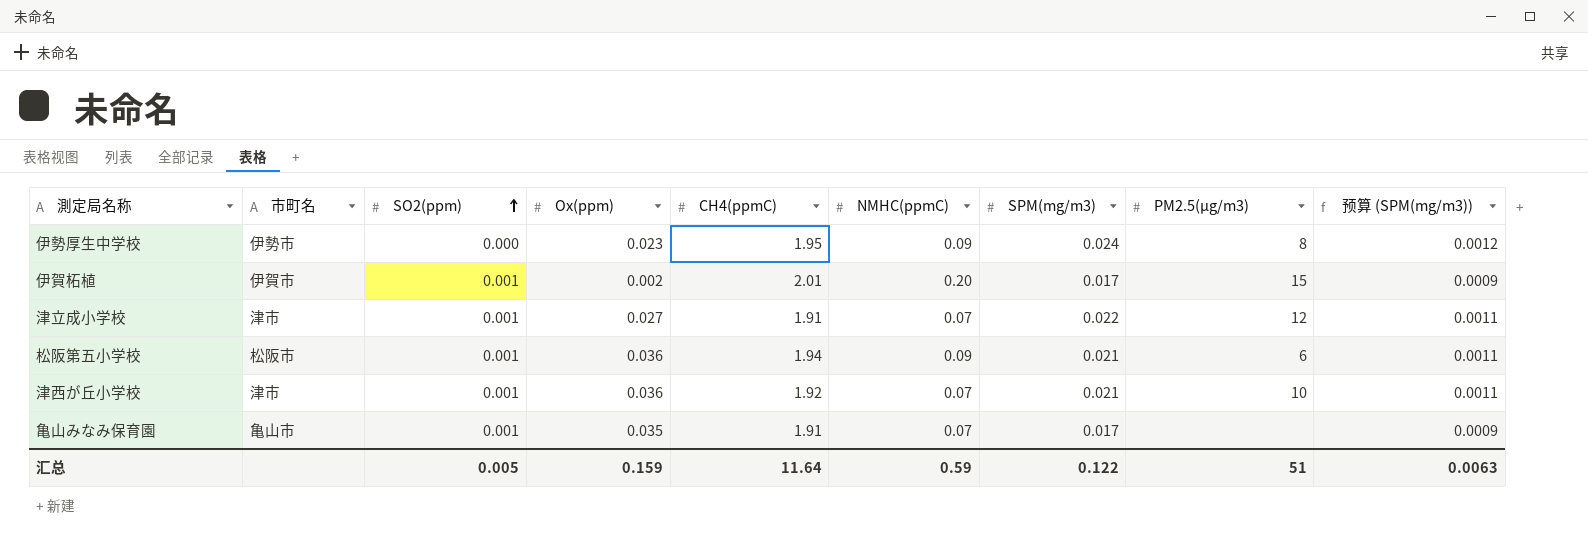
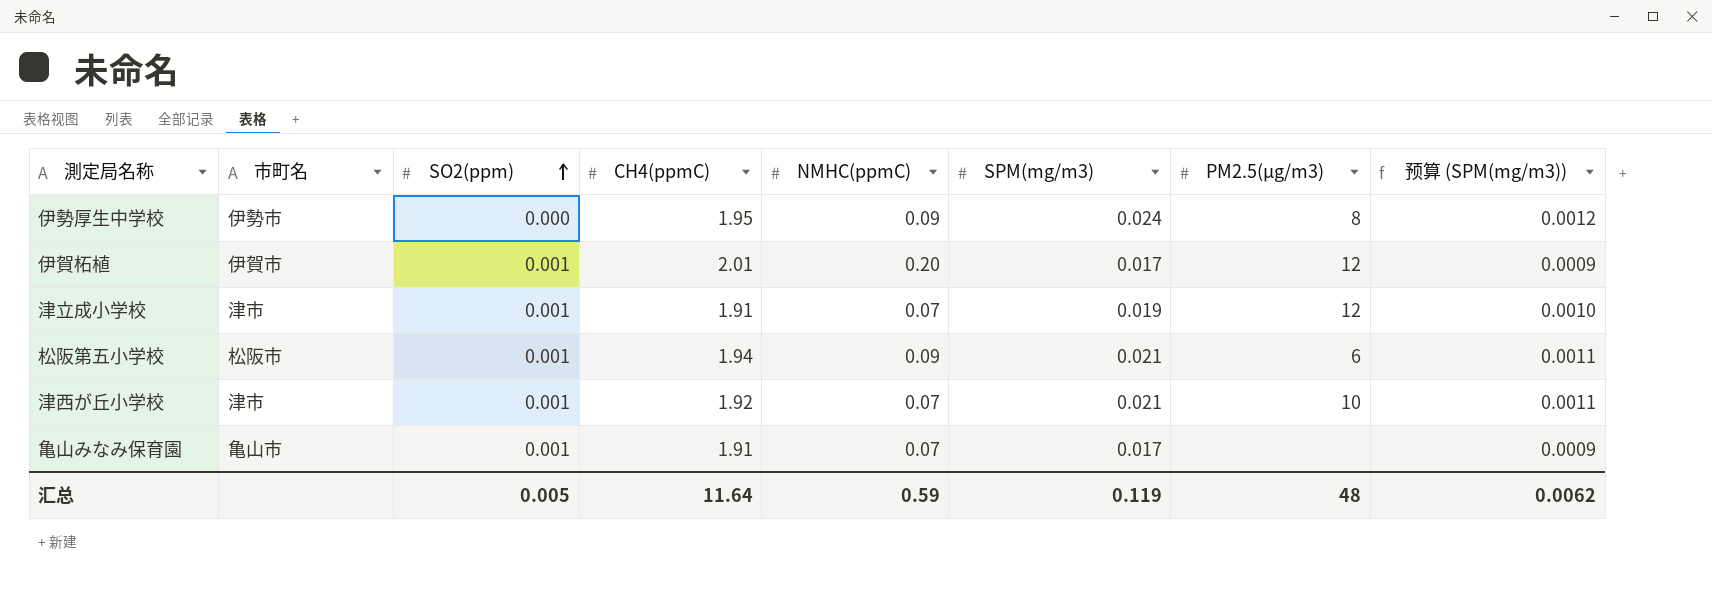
column Ox(ppm) | position: 4 -> none
伊賀柘植 | PM2.5(μg/m3): 15 -> 12
津立成小学校 | SPM(mg/m3): 0.022 -> 0.019
津立成小学校 | 预算 (SPM(mg/m3)): 0.0011 -> 0.0010
汇总 | SPM(mg/m3): 0.122 -> 0.119
汇总 | PM2.5(μg/m3): 51 -> 48
汇总 | 预算 (SPM(mg/m3)): 0.0063 -> 0.0062

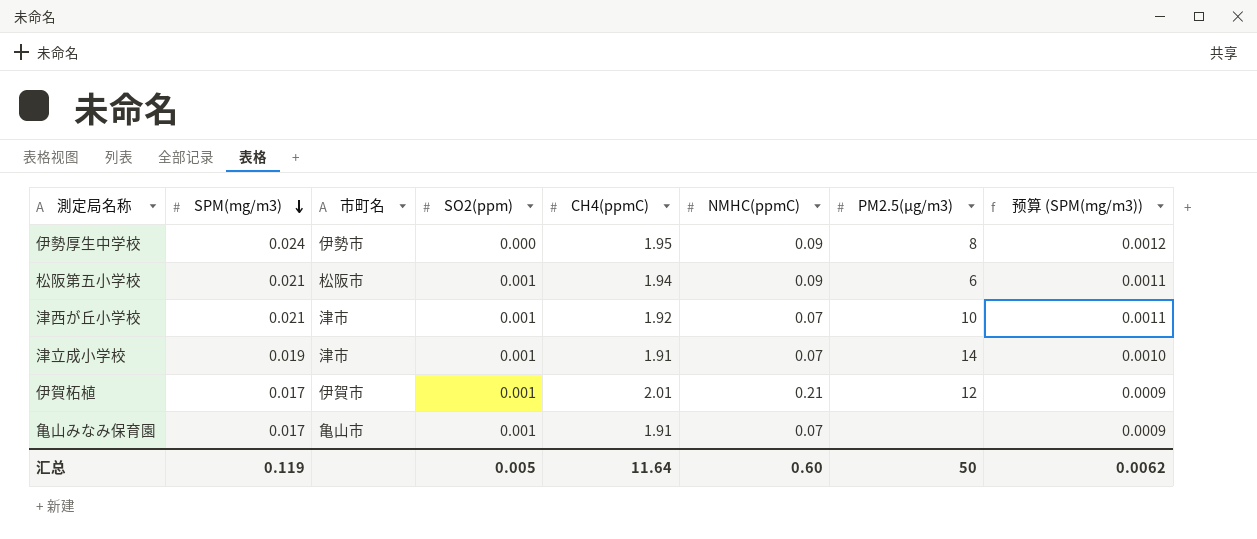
row order: SO2(ppm) ascending -> SPM(mg/m3) descending
column SPM(mg/m3) | position: 6 -> 2
津立成小学校 | PM2.5(μg/m3): 12 -> 14
伊賀柘植 | NMHC(ppmC): 0.20 -> 0.21
汇总 | NMHC(ppmC): 0.59 -> 0.60
汇总 | PM2.5(μg/m3): 48 -> 50

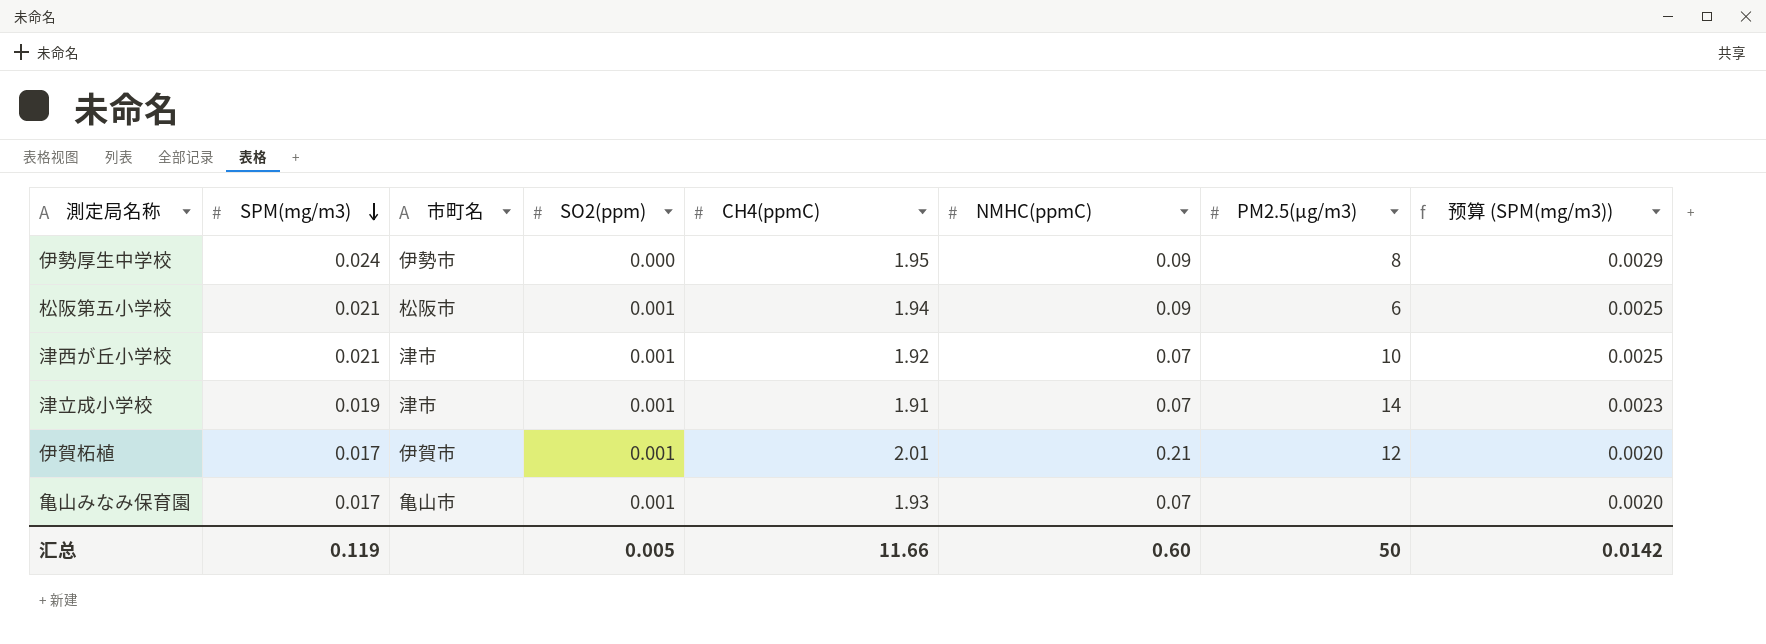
column 预算 (SPM(mg/m3)) | formula: [SPM(mg/m3)] * 0.05 -> [SPM(mg/m3)] * 0.12
亀山みなみ保育園 | CH4(ppmC): 1.91 -> 1.93
汇总 | CH4(ppmC): 11.64 -> 11.66
汇总 | 预算 (SPM(mg/m3)): 0.0062 -> 0.0142

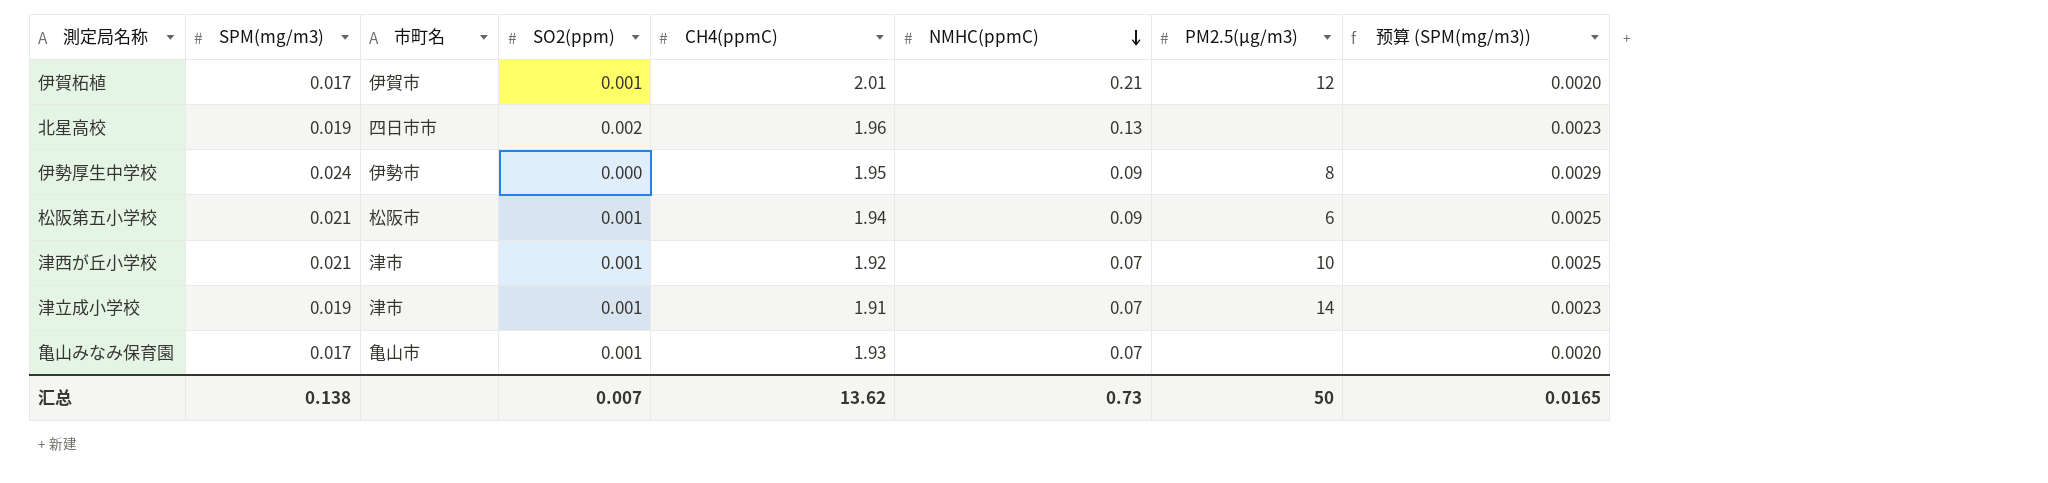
row order: SPM(mg/m3) descending -> NMHC(ppmC) descending
row 北星高校: none -> 0.019 | 四日市市 | 0.002 | 1.96 | 0.13 | none | 0.0023
汇总 | SPM(mg/m3): 0.119 -> 0.138
汇总 | SO2(ppm): 0.005 -> 0.007
汇总 | CH4(ppmC): 11.66 -> 13.62
汇总 | NMHC(ppmC): 0.60 -> 0.73
汇总 | 预算 (SPM(mg/m3)): 0.0142 -> 0.0165

